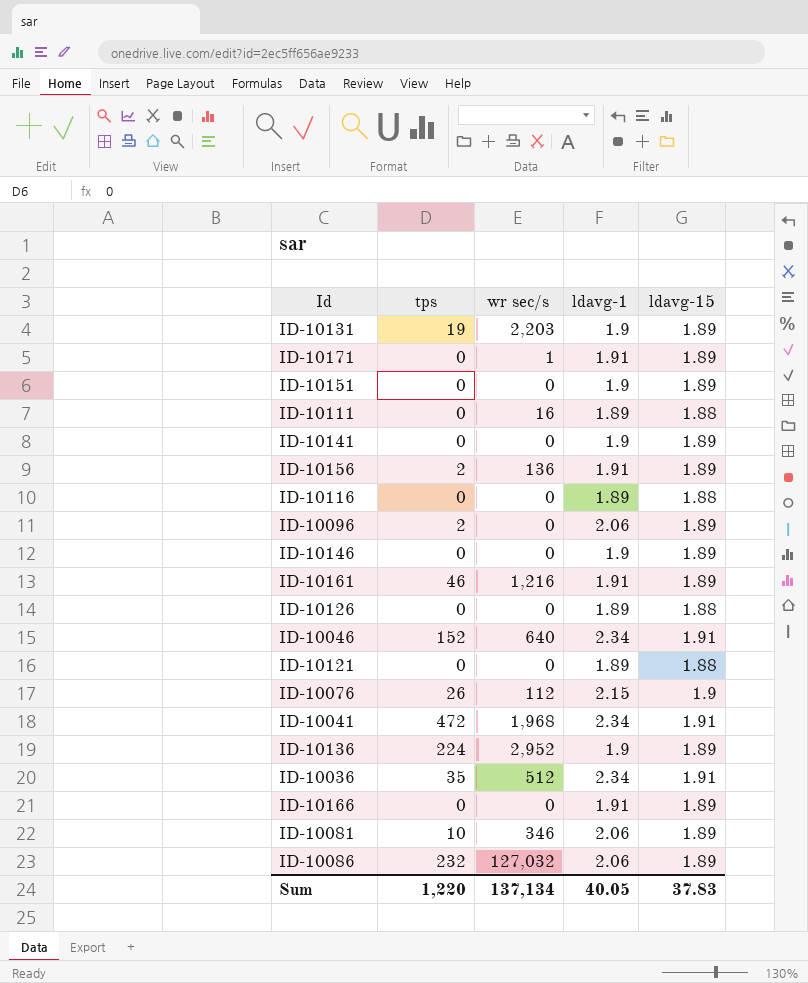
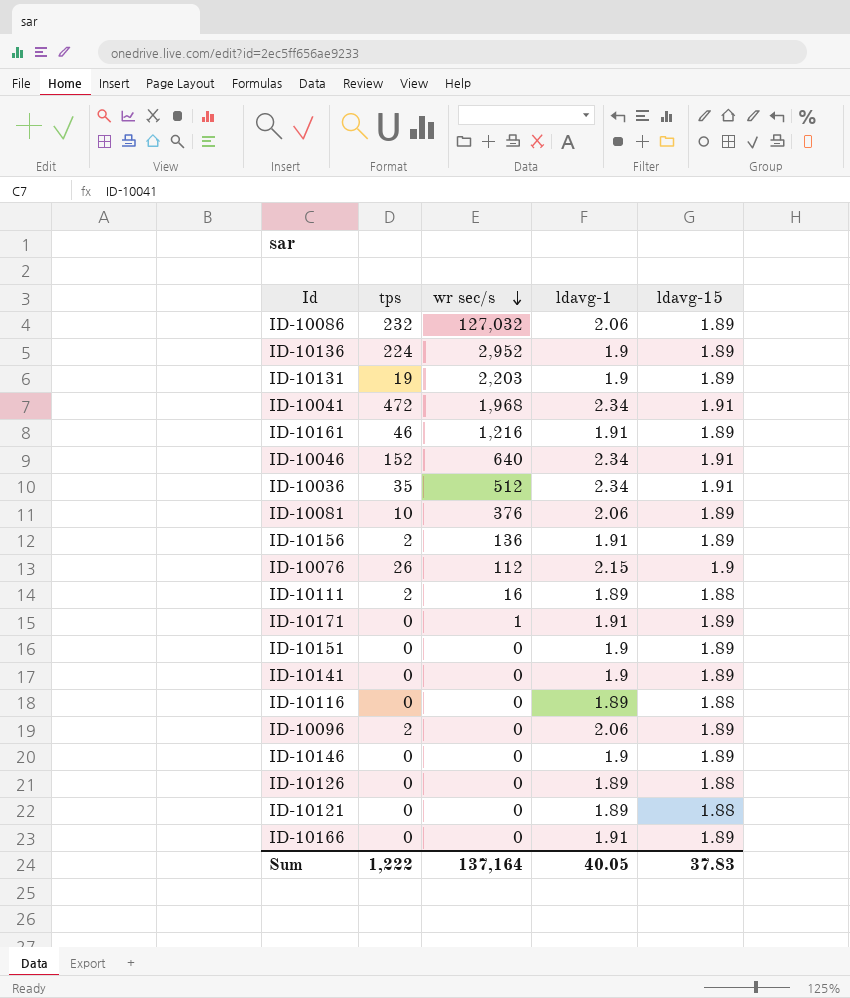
row order: none -> wr sec/s descending
ID-10081 | wr sec/s: 346 -> 376
ID-10111 | tps: 0 -> 2
Sum | tps: 1,220 -> 1,222
Sum | wr sec/s: 137,134 -> 137,164

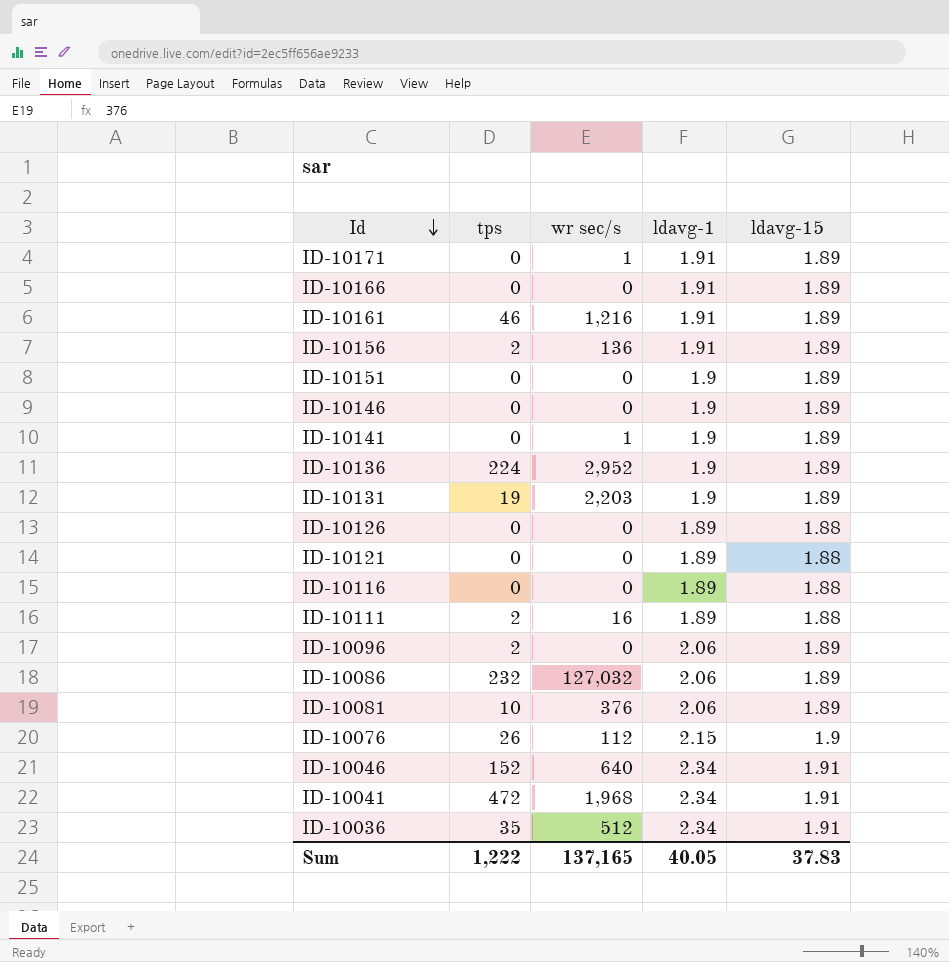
row order: wr sec/s descending -> Id descending
ID-10141 | wr sec/s: 0 -> 1
Sum | wr sec/s: 137,164 -> 137,165

